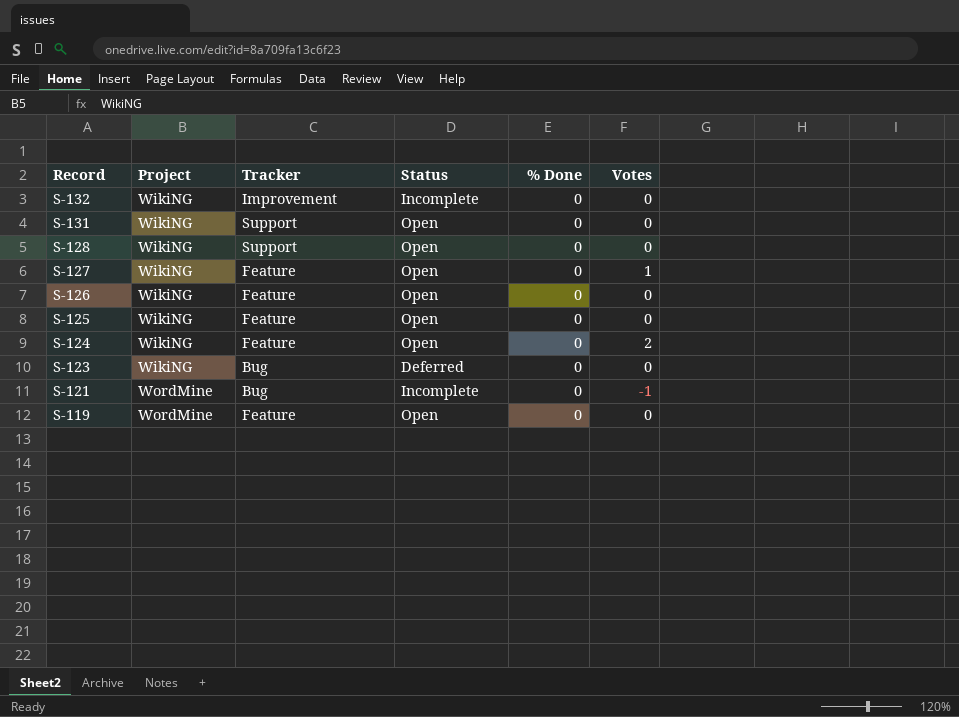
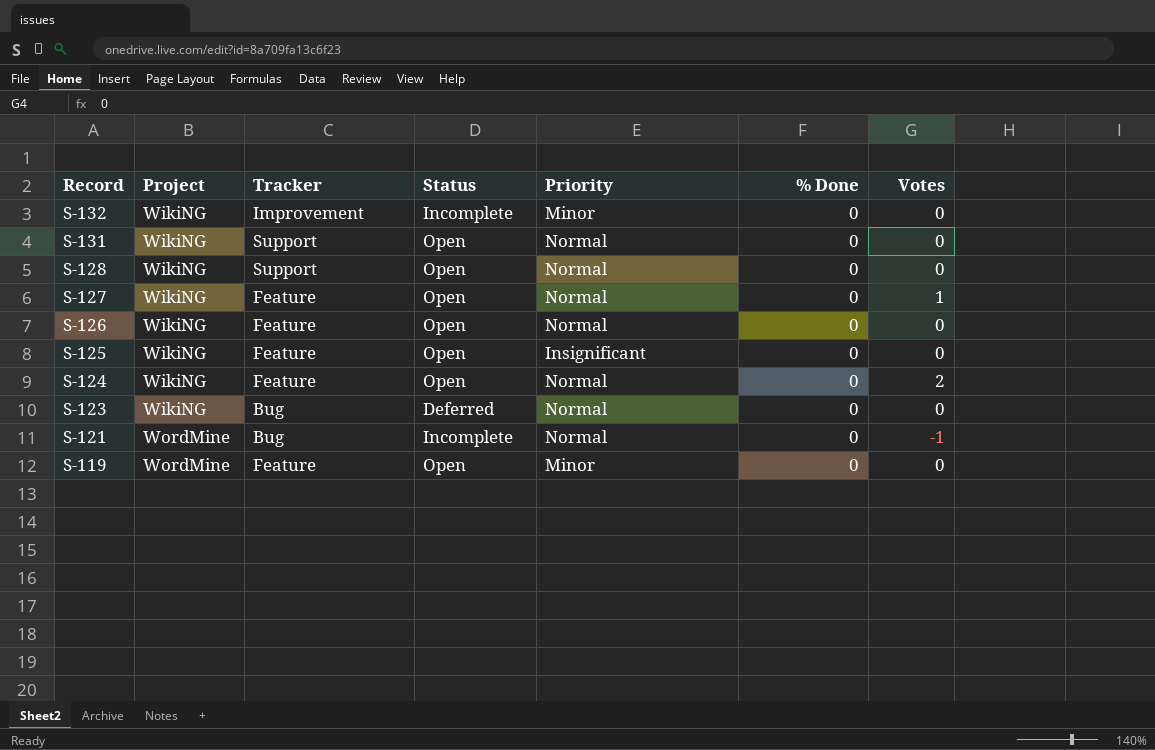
column Priority | position: none -> 5

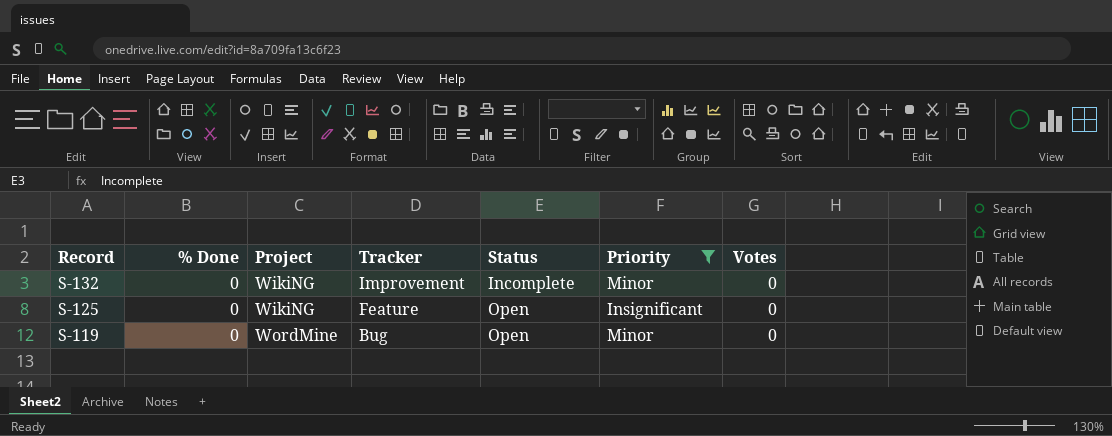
filter: none -> Priority != Normal
column % Done | position: 6 -> 2
S-119 | Tracker: Feature -> Bug

